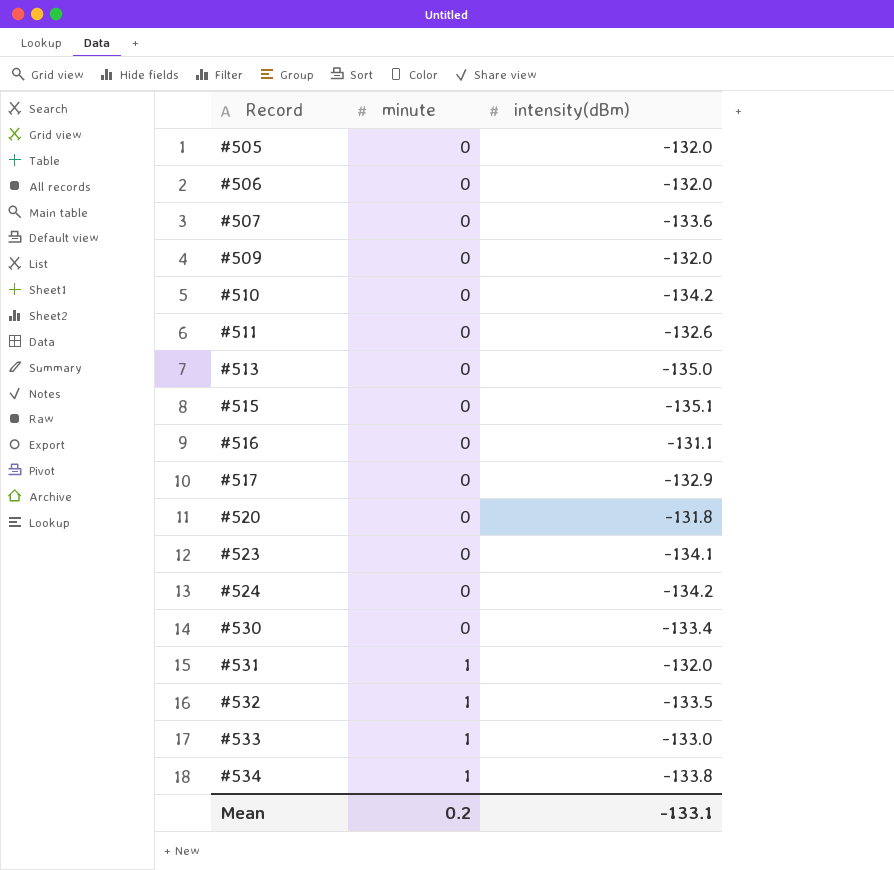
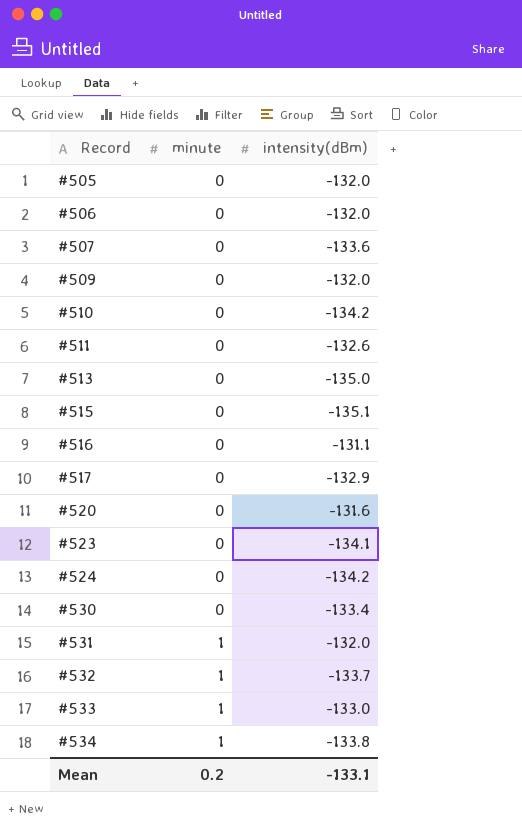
#520 | intensity(dBm): -131.8 -> -131.6
#532 | intensity(dBm): -133.5 -> -133.7

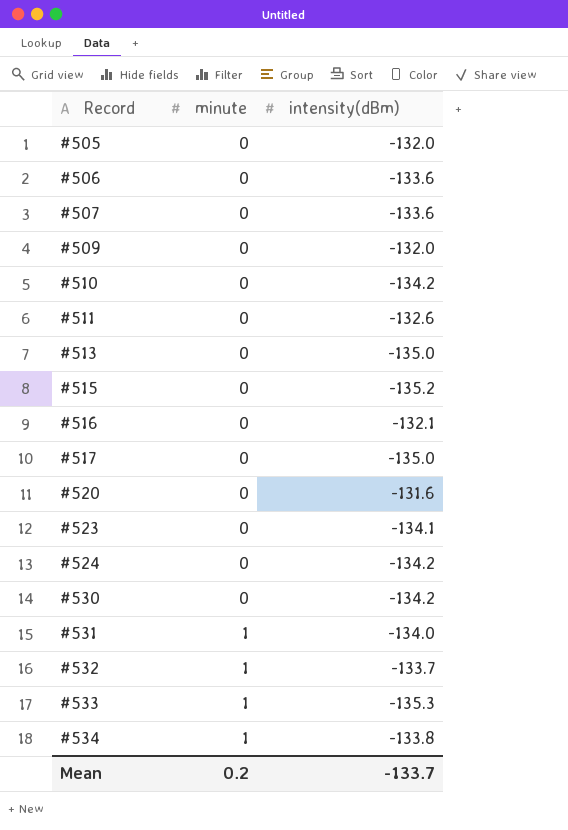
#506 | intensity(dBm): -132.0 -> -133.6
#515 | intensity(dBm): -135.1 -> -135.2
#516 | intensity(dBm): -131.1 -> -132.1
#517 | intensity(dBm): -132.9 -> -135.0
#530 | intensity(dBm): -133.4 -> -134.2
#531 | intensity(dBm): -132.0 -> -134.0
#533 | intensity(dBm): -133.0 -> -135.3
Mean | intensity(dBm): -133.1 -> -133.7

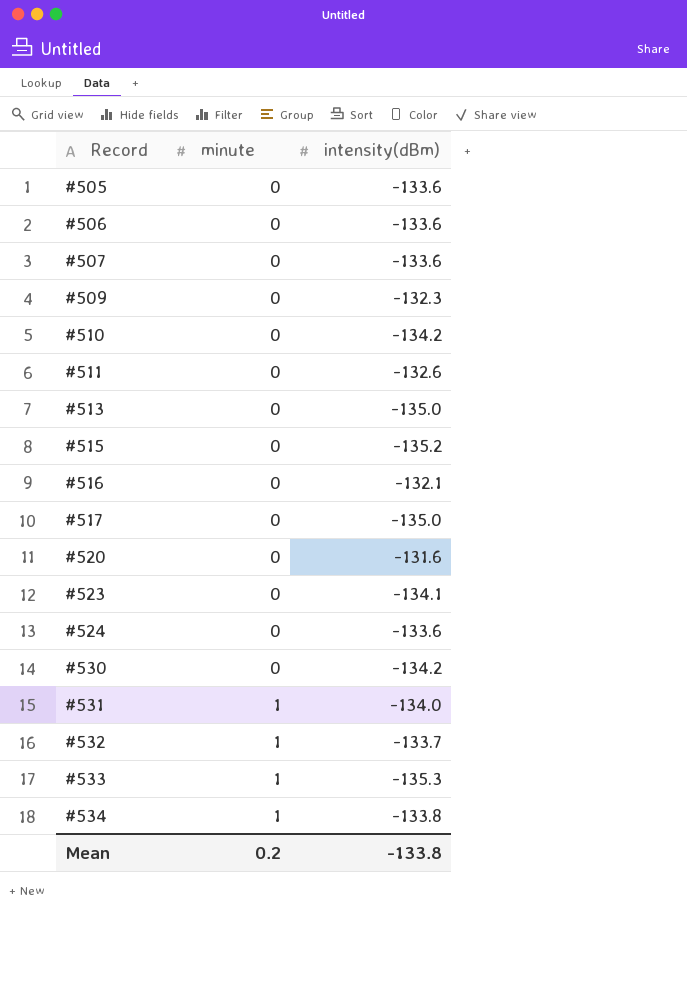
#505 | intensity(dBm): -132.0 -> -133.6
#509 | intensity(dBm): -132.0 -> -132.3
#524 | intensity(dBm): -134.2 -> -133.6
Mean | intensity(dBm): -133.7 -> -133.8

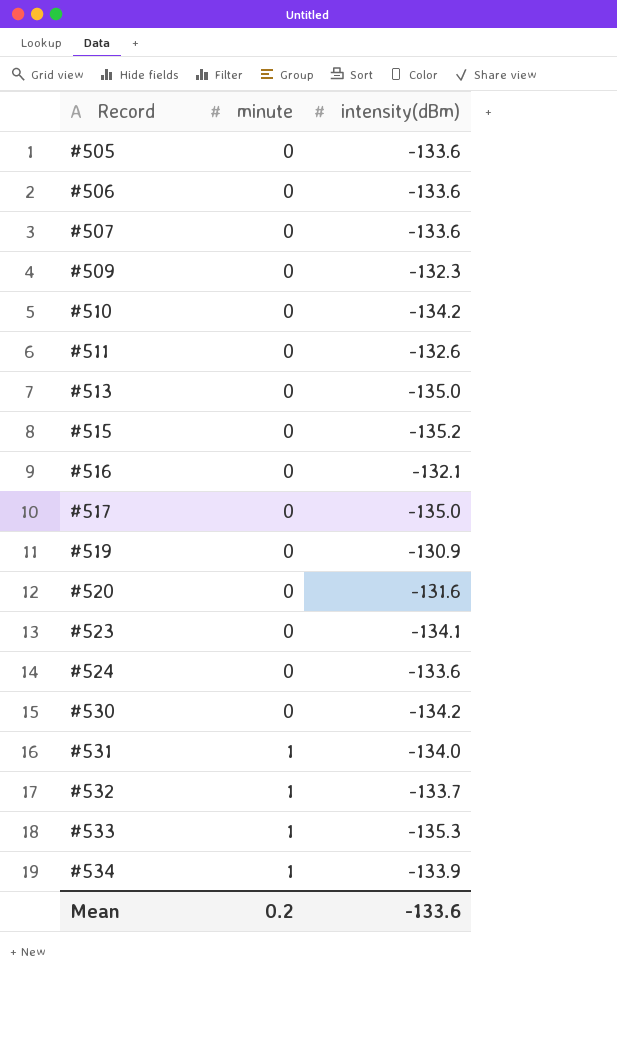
row #519: none -> 0 | -130.9
#534 | intensity(dBm): -133.8 -> -133.9
Mean | intensity(dBm): -133.8 -> -133.6

